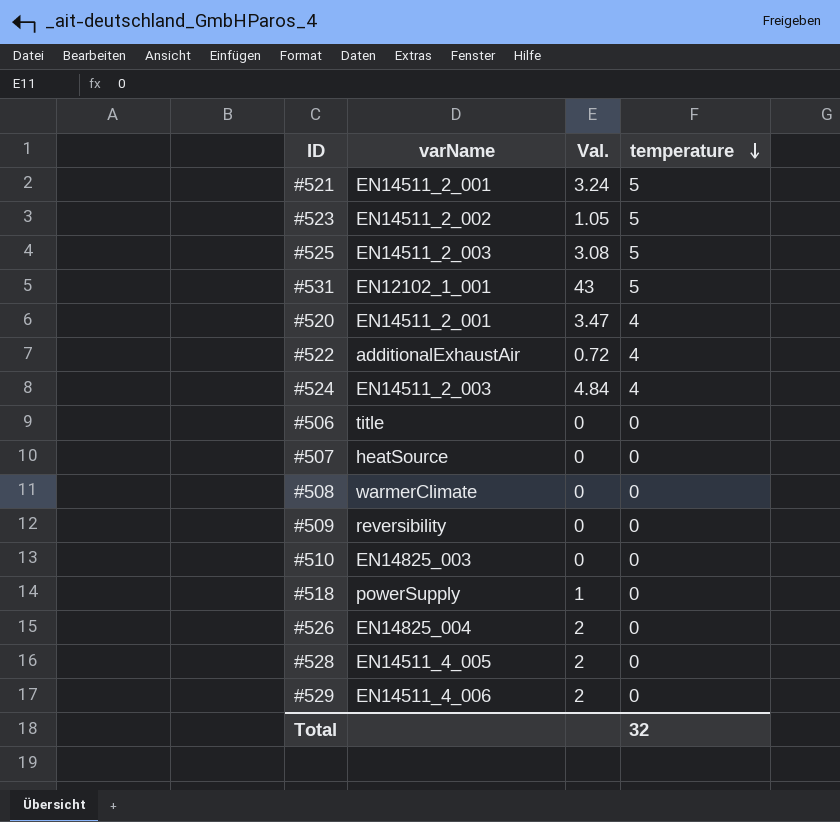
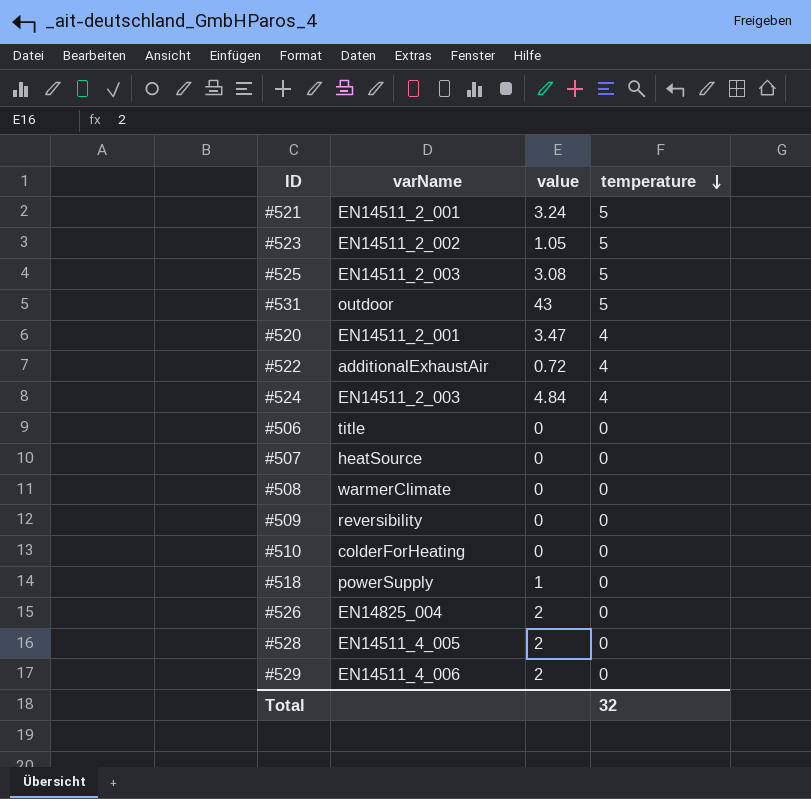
column name: Val. -> value
#531 | varName: EN12102_1_001 -> outdoor
#510 | varName: EN14825_003 -> colderForHeating

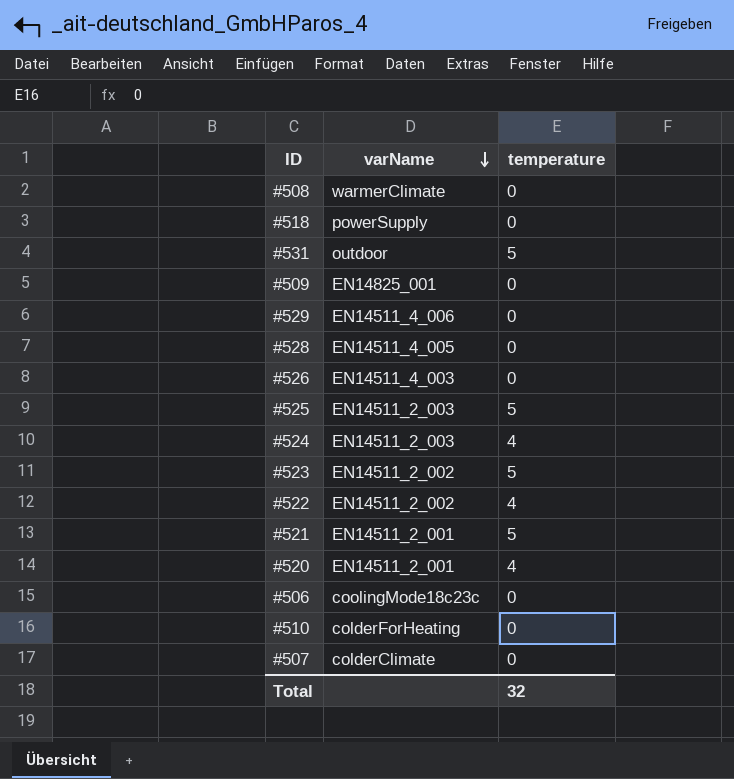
row order: temperature descending -> varName descending
column value | position: 3 -> none
#509 | varName: reversibility -> EN14825_001
#526 | varName: EN14825_004 -> EN14511_4_003
#522 | varName: additionalExhaustAir -> EN14511_2_002
#506 | varName: title -> coolingMode18c23c
#507 | varName: heatSource -> colderClimate

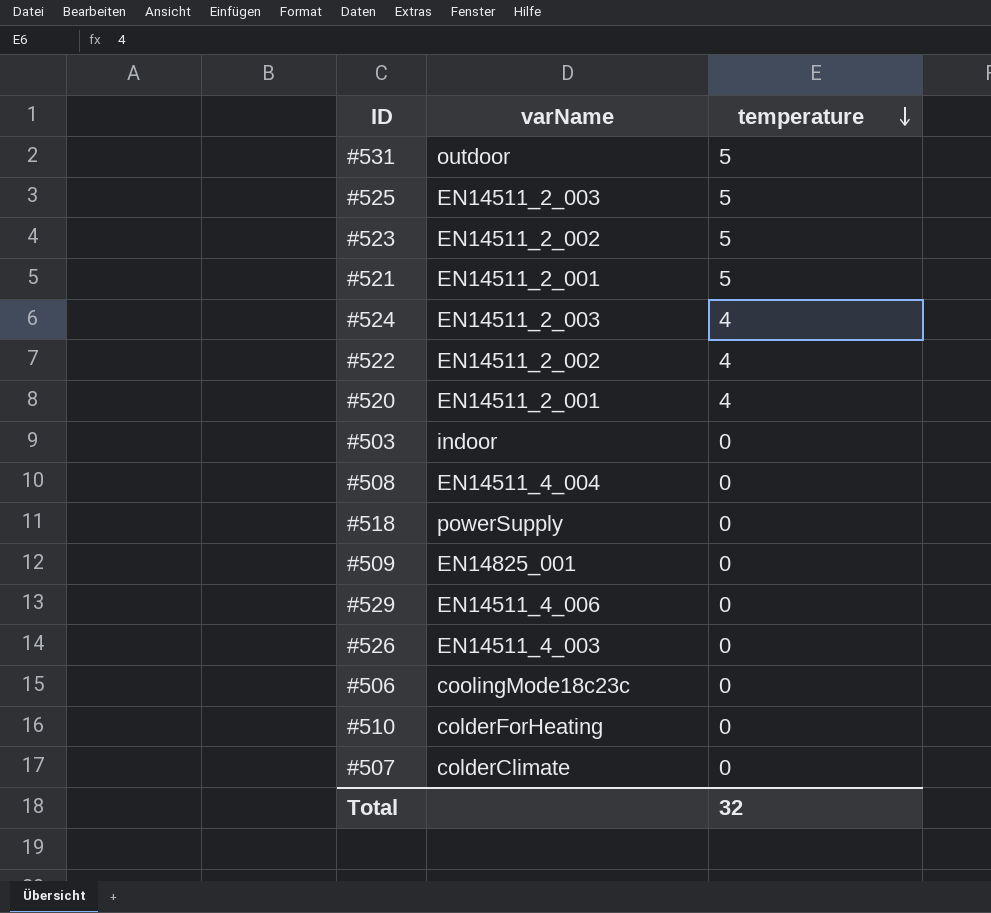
row order: varName descending -> temperature descending
row #528: EN14511_4_005 | 0 -> none
row #503: none -> indoor | 0
#508 | varName: warmerClimate -> EN14511_4_004

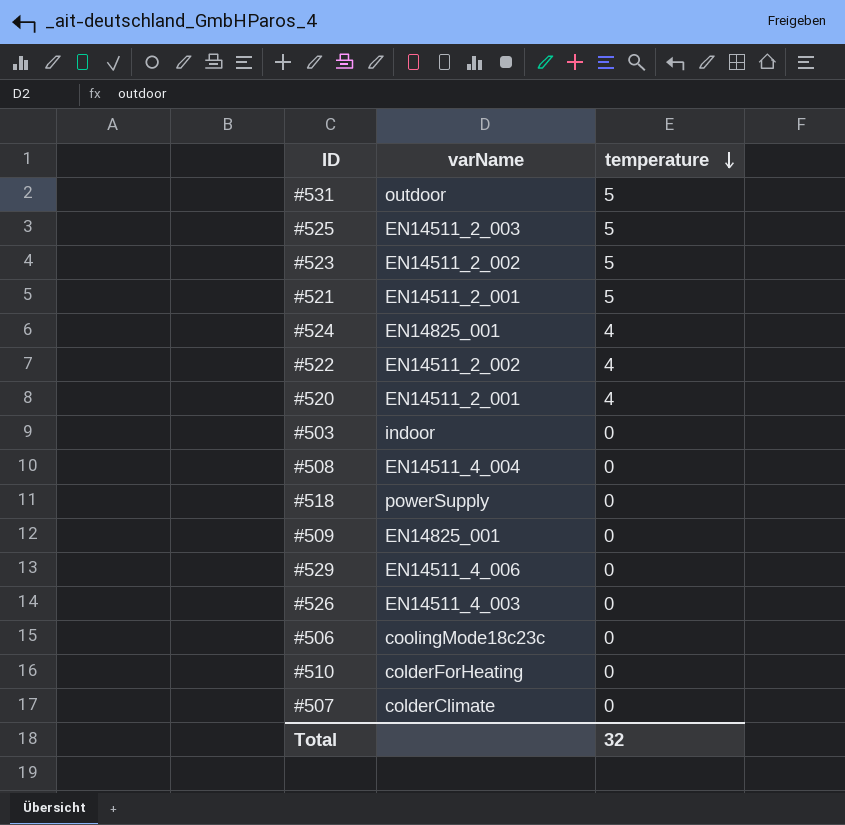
#524 | varName: EN14511_2_003 -> EN14825_001

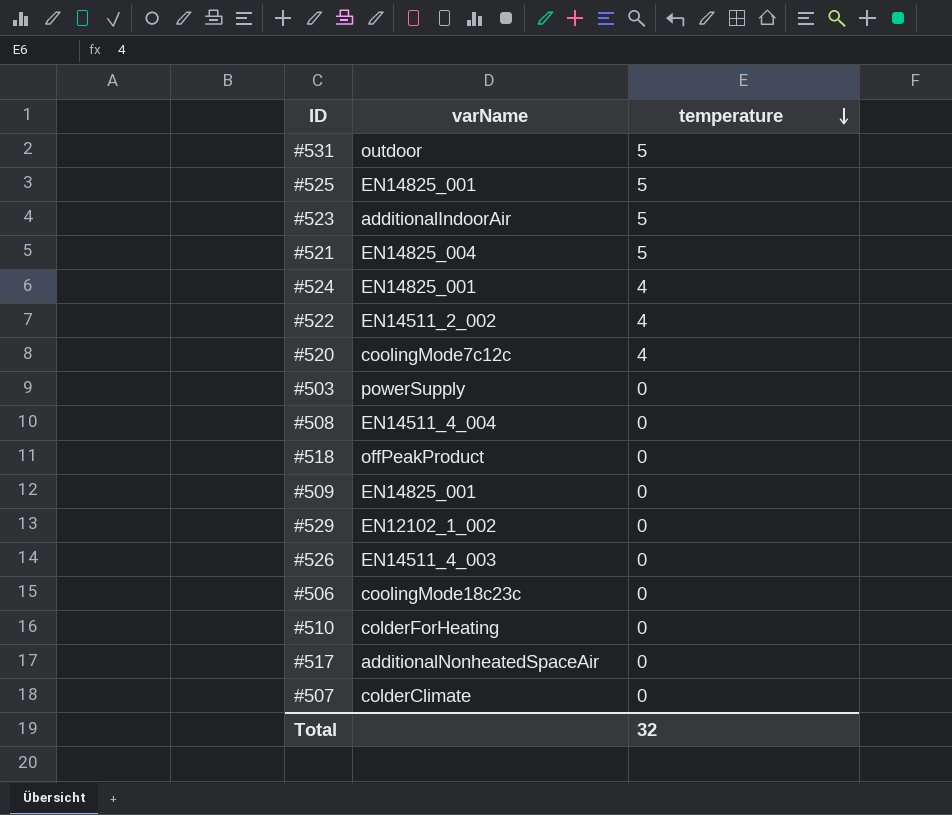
#525 | varName: EN14511_2_003 -> EN14825_001
#523 | varName: EN14511_2_002 -> additionalIndoorAir
#521 | varName: EN14511_2_001 -> EN14825_004
#520 | varName: EN14511_2_001 -> coolingMode7c12c
#503 | varName: indoor -> powerSupply
#518 | varName: powerSupply -> offPeakProduct
#529 | varName: EN14511_4_006 -> EN12102_1_002
row #517: none -> additionalNonheatedSpaceAir | 0

